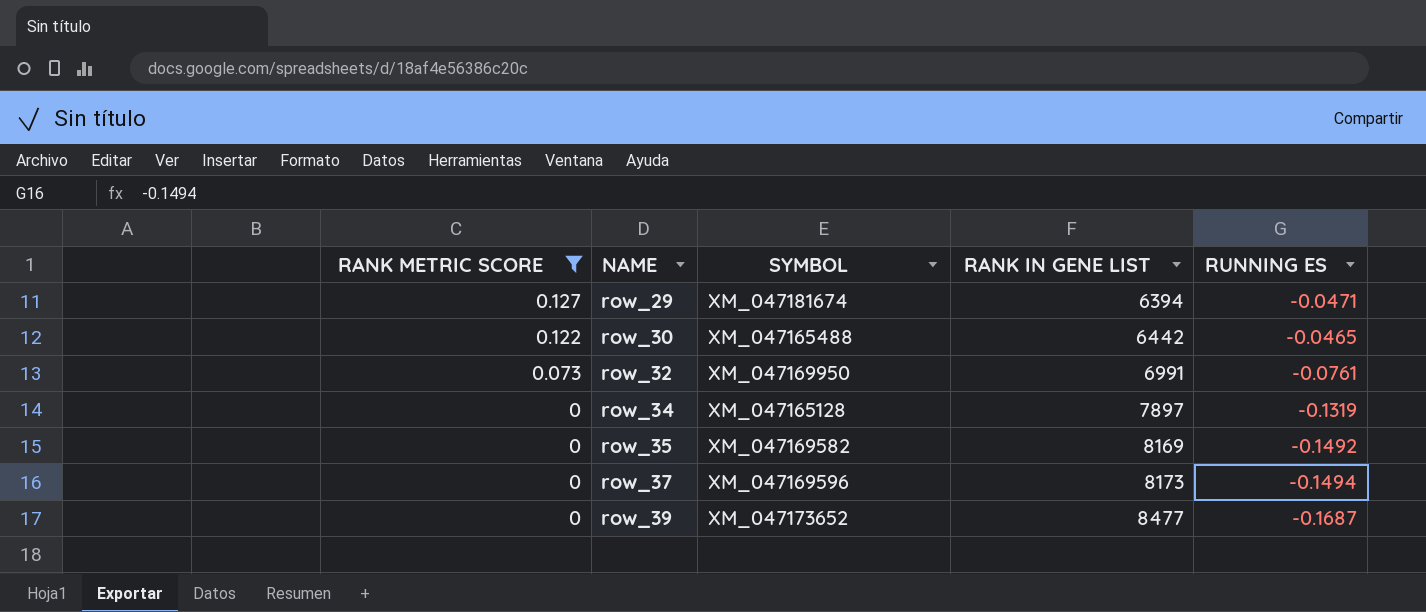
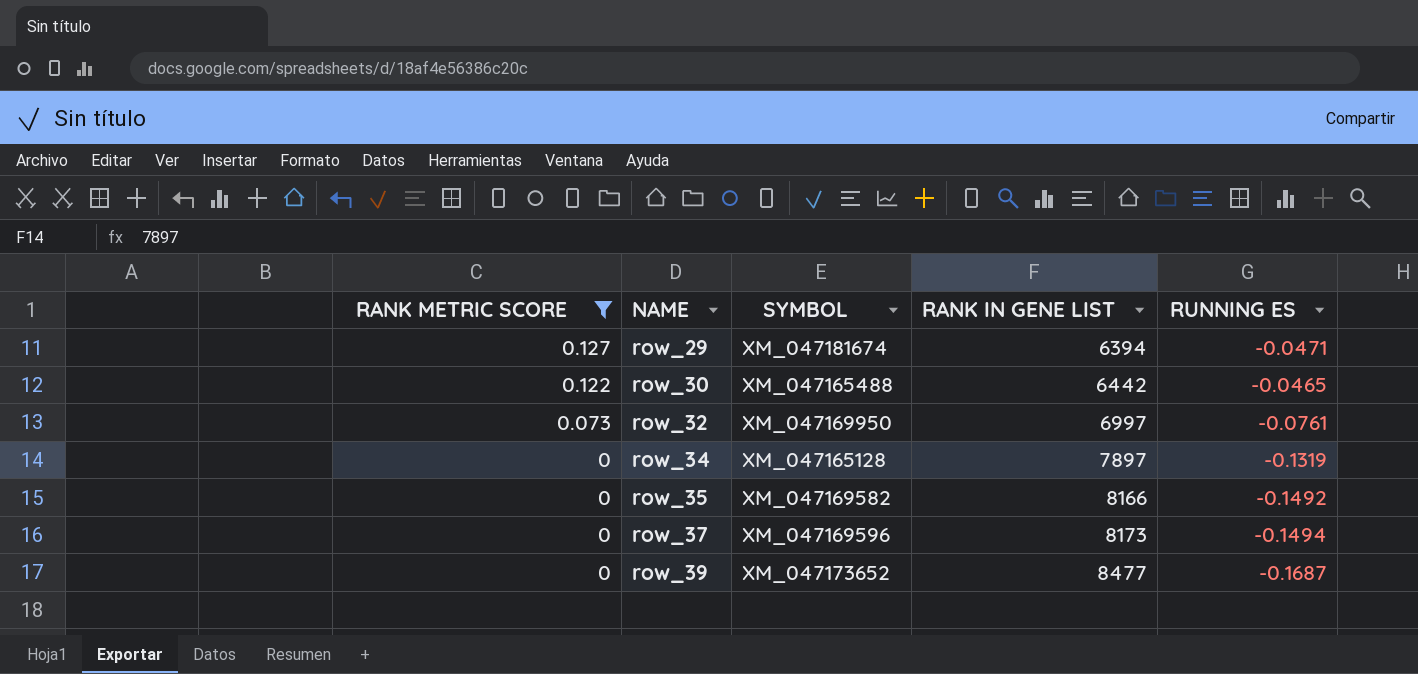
row_32 | RANK IN GENE LIST: 6991 -> 6997
row_35 | RANK IN GENE LIST: 8169 -> 8166

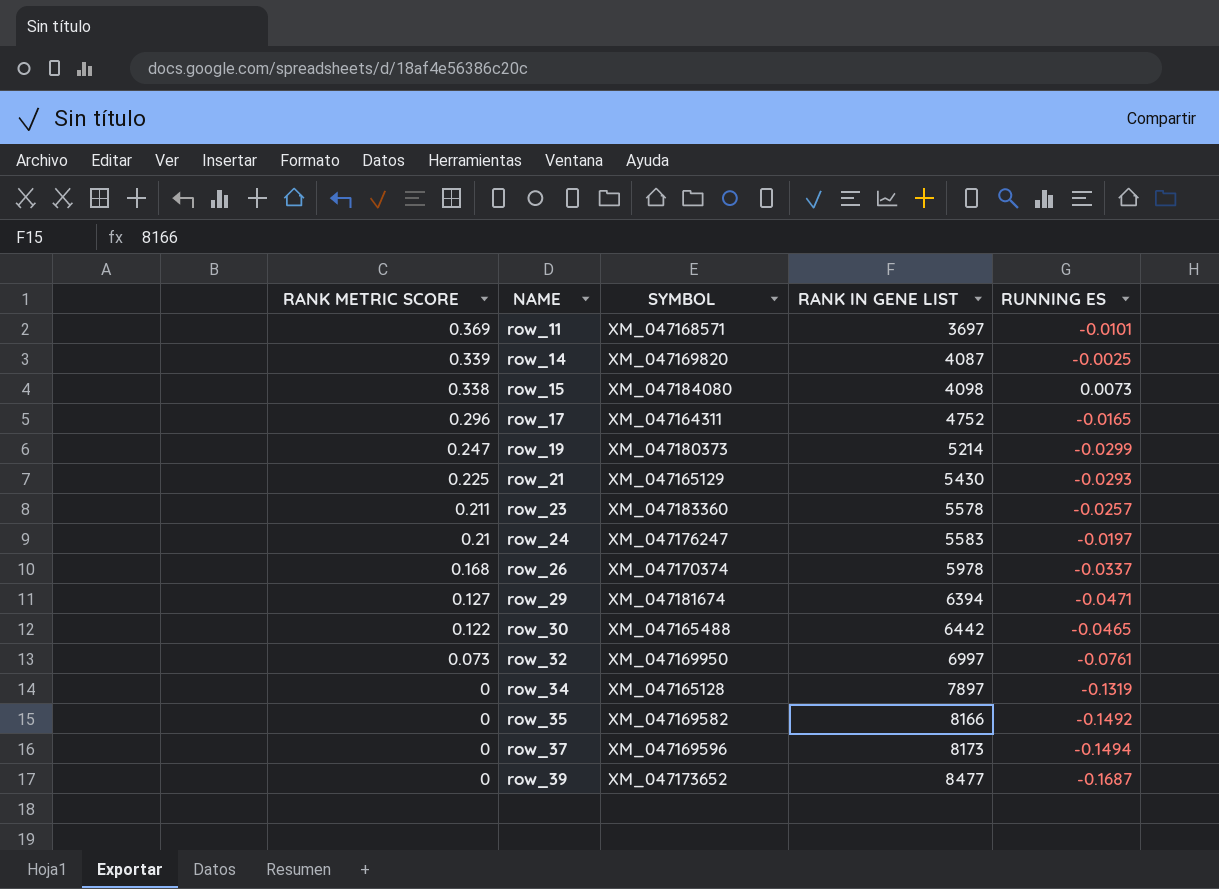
filter: RANK METRIC SCORE <= 0.127 -> none

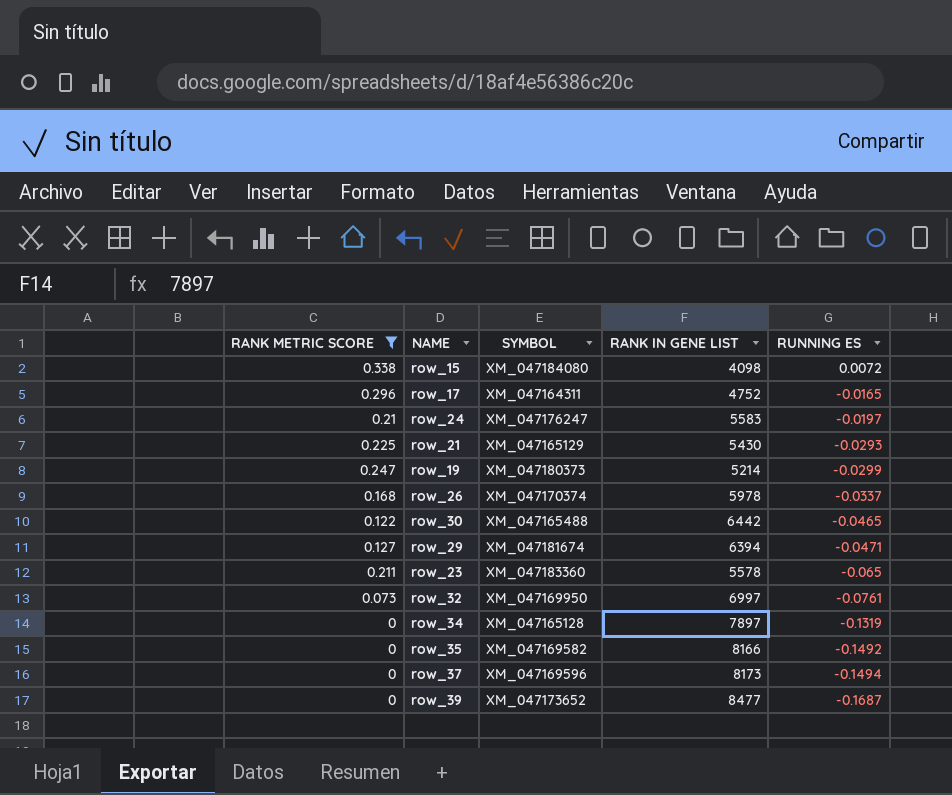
filter: none -> RANK METRIC SCORE <= 0.338
row order: RANK METRIC SCORE descending -> RUNNING ES descending
row_15 | RUNNING ES: 0.0073 -> 0.0072
row_23 | RUNNING ES: -0.0257 -> -0.065

